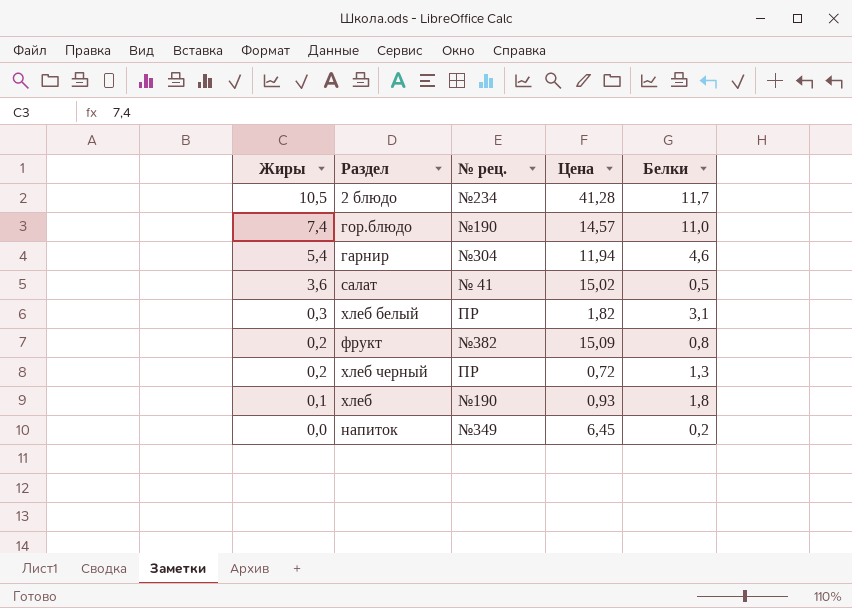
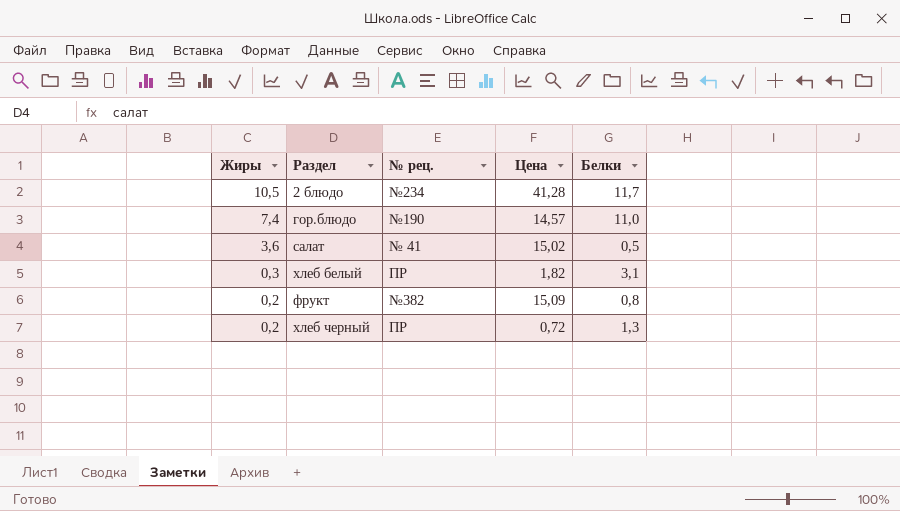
row гарнир: 5,4 | №304 | 11,94 | 4,6 -> none
row хлеб: 0,1 | №190 | 0,93 | 1,8 -> none
row напиток: 0,0 | №349 | 6,45 | 0,2 -> none

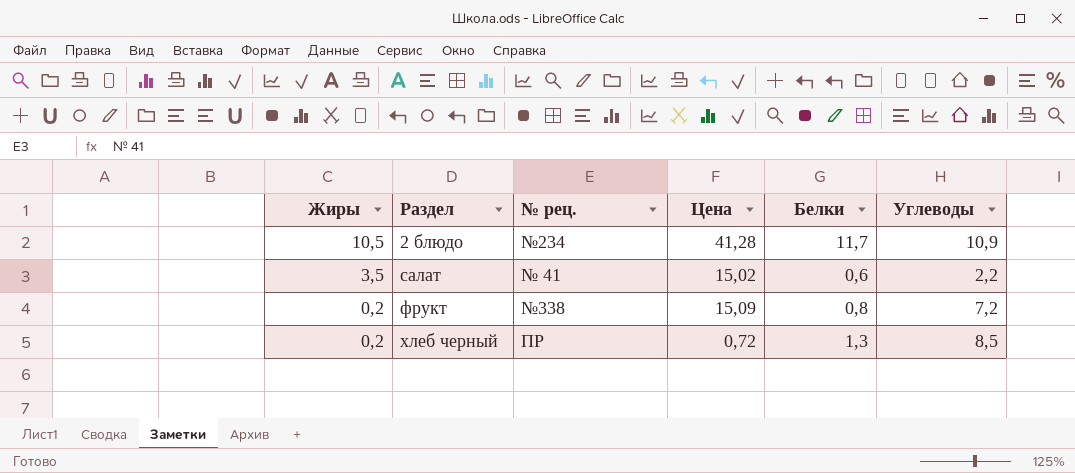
column Углеводы | position: none -> 6
row гор.блюдо: 7,4 | №190 | 14,57 | 11,0 -> none
row хлеб белый: 0,3 | ПР | 1,82 | 3,1 -> none
салат | Жиры: 3,6 -> 3,5
салат | Белки: 0,5 -> 0,6
фрукт | № рец.: №382 -> №338

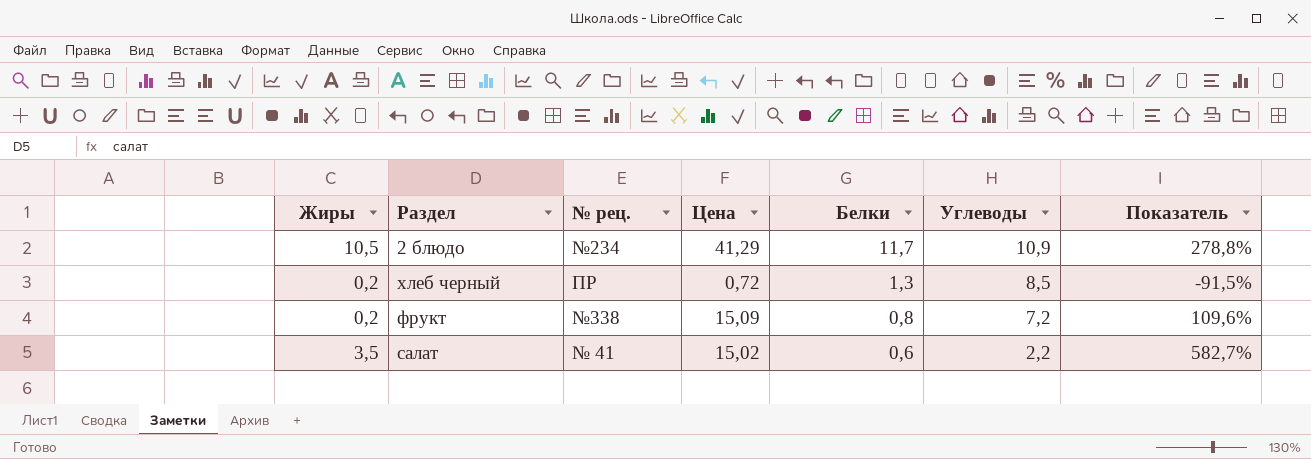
row order: Жиры descending -> Белки descending
column Показатель | formula: none -> ([Цена] - [Углеводы]) / [Углеводы]
2 блюдо | Цена: 41,28 -> 41,29

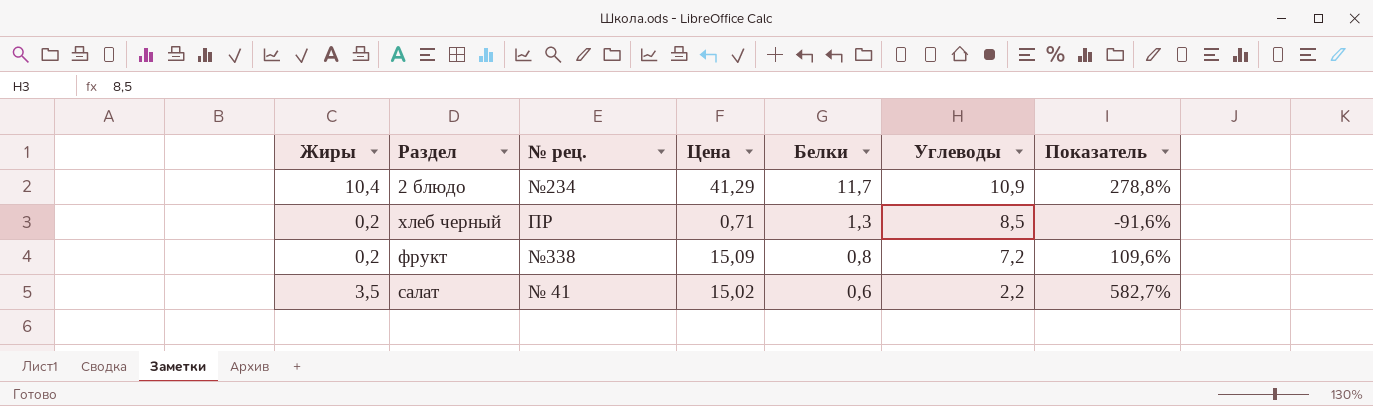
2 блюдо | Жиры: 10,5 -> 10,4
хлеб черный | Цена: 0,72 -> 0,71
хлеб черный | Показатель: -91,5% -> -91,6%

